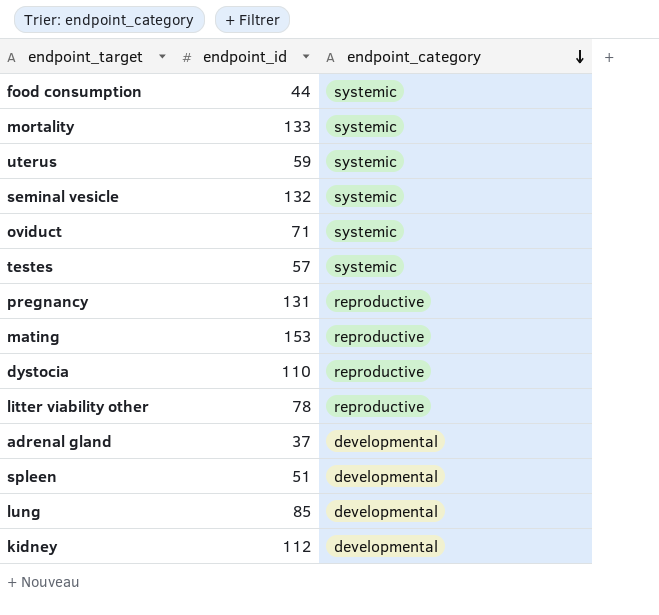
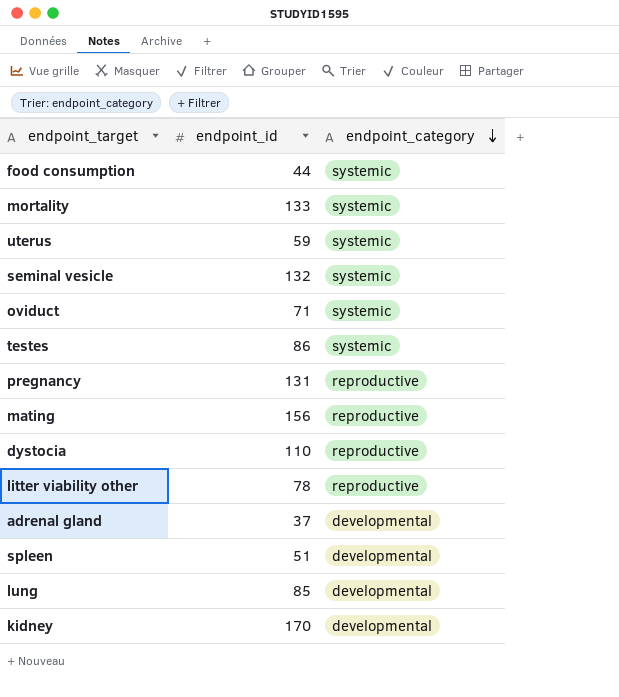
testes | endpoint_id: 57 -> 86
mating | endpoint_id: 153 -> 156
kidney | endpoint_id: 112 -> 170

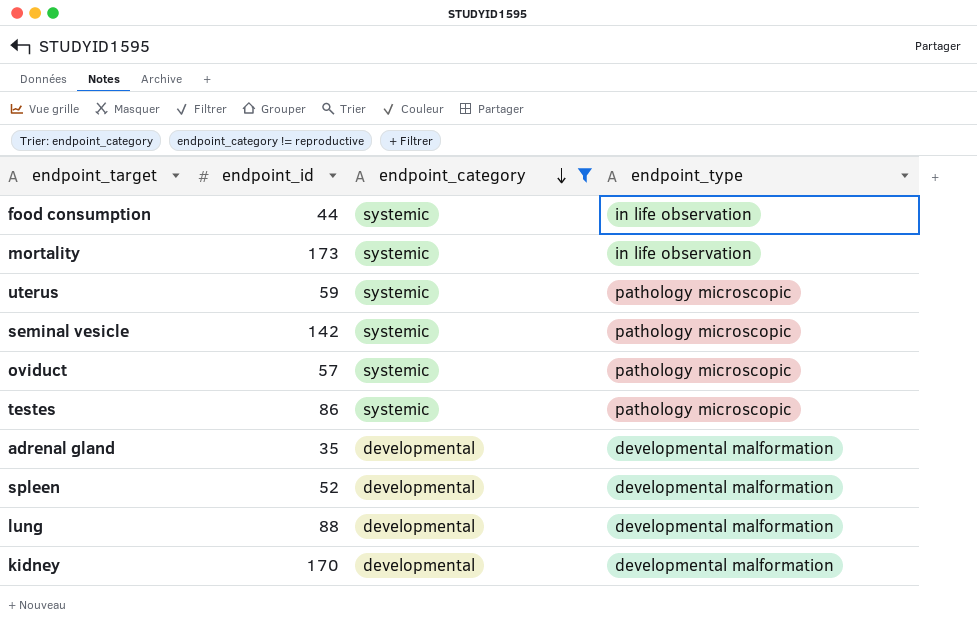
filter: none -> endpoint_category != reproductive
column endpoint_type | position: none -> 4
mortality | endpoint_id: 133 -> 173
seminal vesicle | endpoint_id: 132 -> 142
oviduct | endpoint_id: 71 -> 57
adrenal gland | endpoint_id: 37 -> 35
spleen | endpoint_id: 51 -> 52
lung | endpoint_id: 85 -> 88

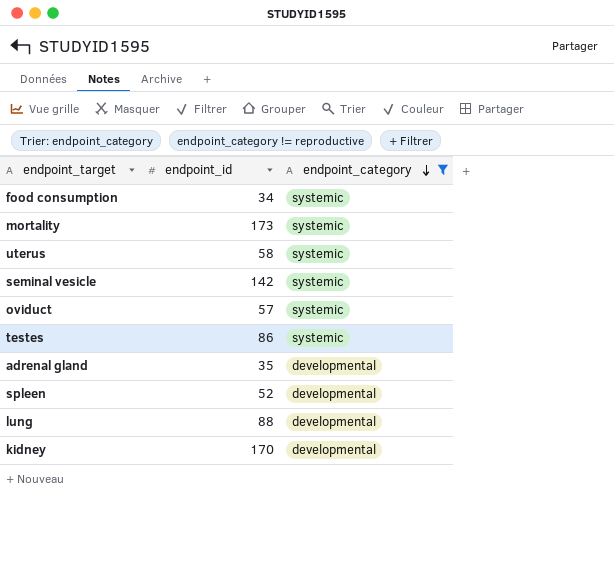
column endpoint_type | position: 4 -> none
food consumption | endpoint_id: 44 -> 34
uterus | endpoint_id: 59 -> 58

